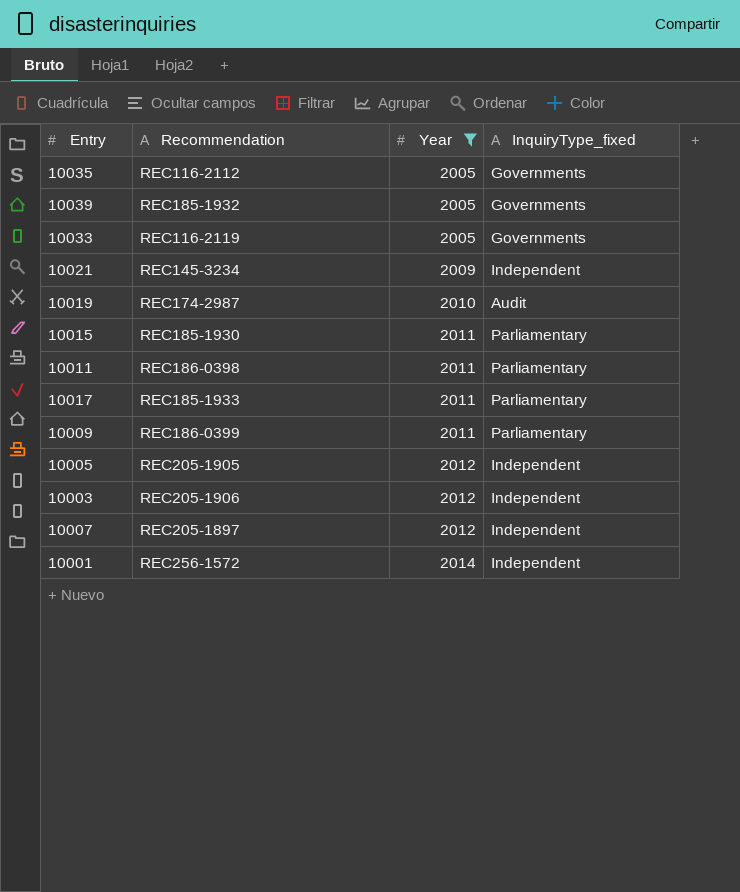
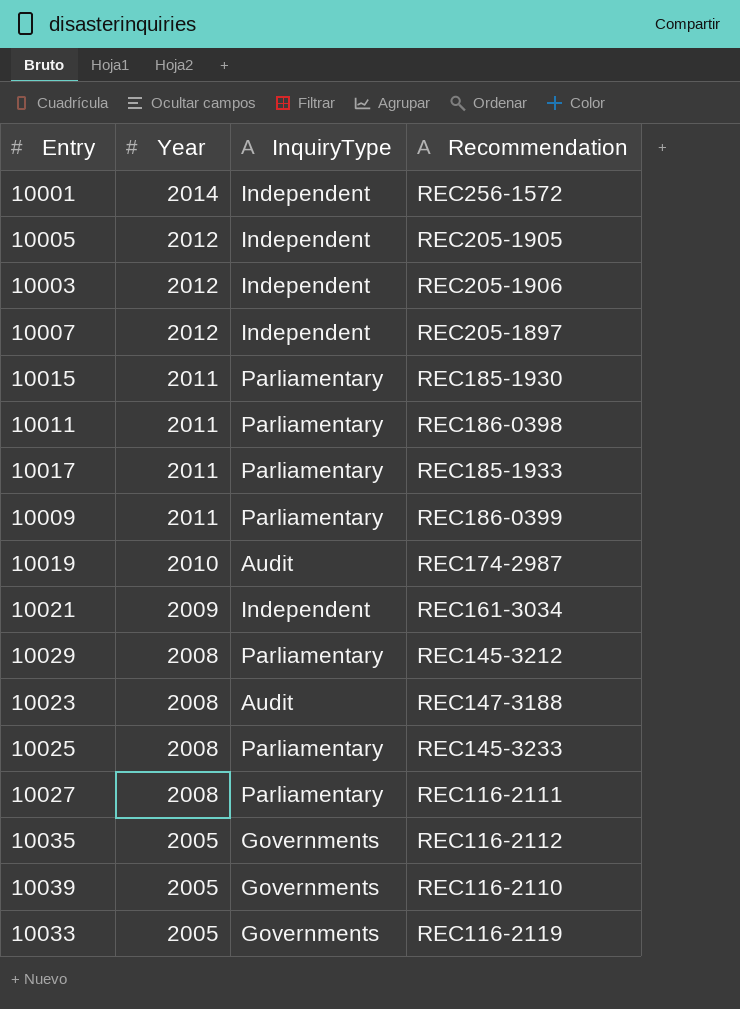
filter: Year != 2008 -> none
row order: Year ascending -> Year descending
column name: InquiryType_fixed -> InquiryType
column Recommendation | position: 2 -> 4
10021 | Recommendation: REC145-3234 -> REC161-3034
10039 | Recommendation: REC185-1932 -> REC116-2110

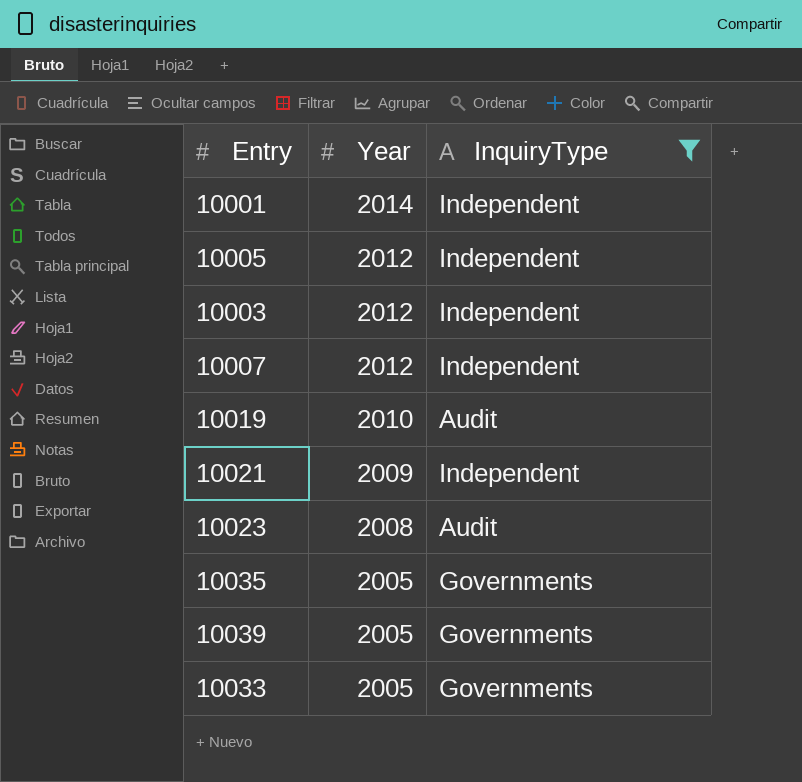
filter: none -> InquiryType != Parliamentary
column Recommendation | position: 4 -> none

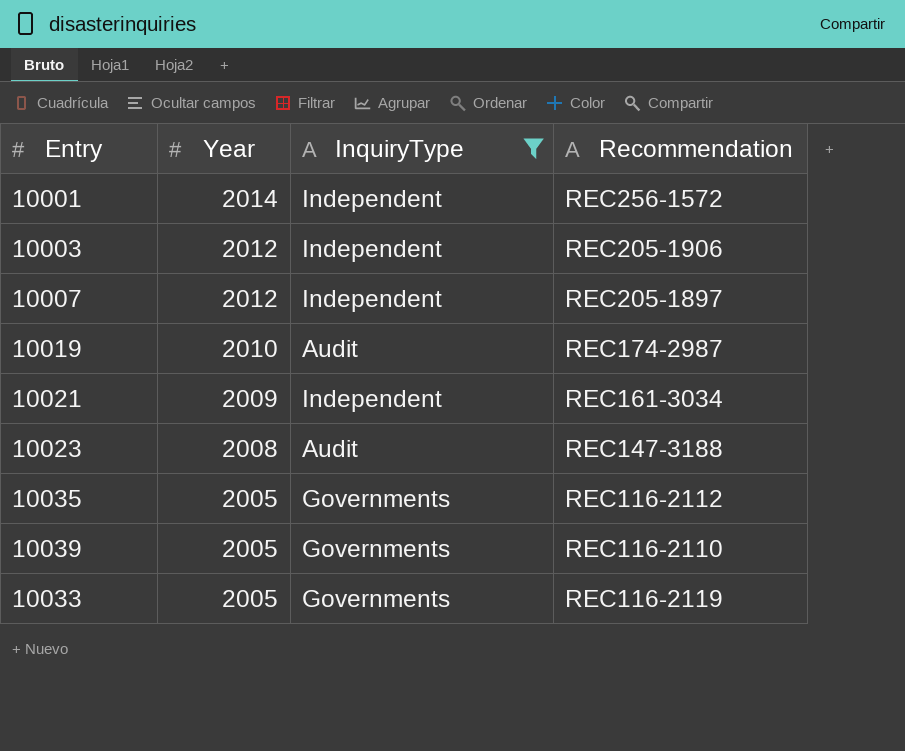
column Recommendation | position: none -> 4
row 10005: 2012 | Independent -> none

